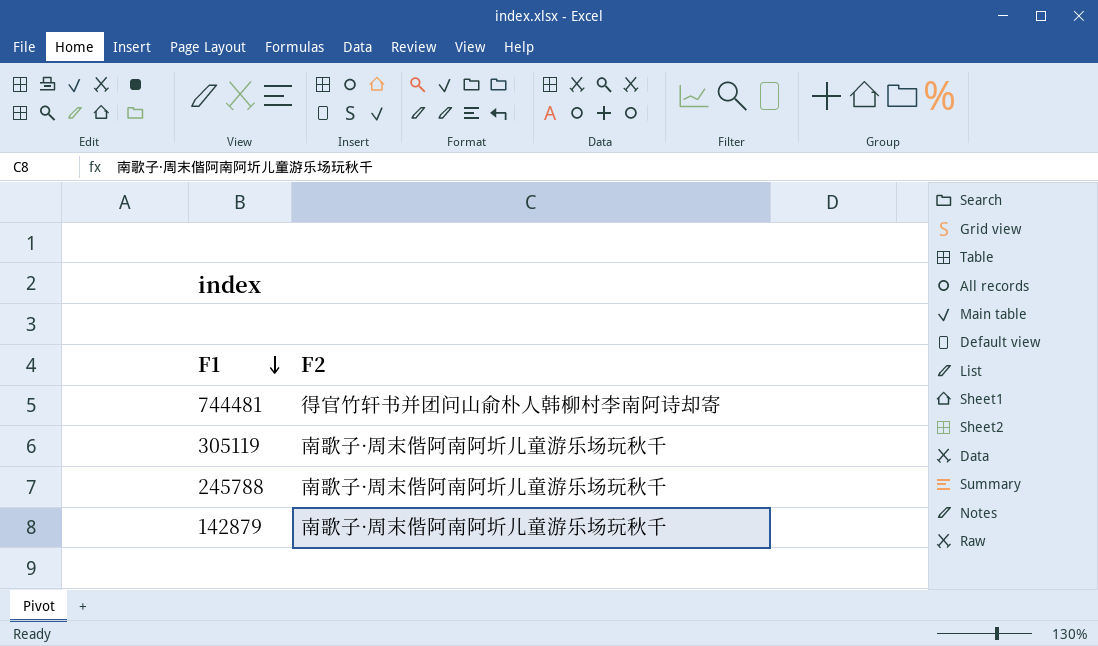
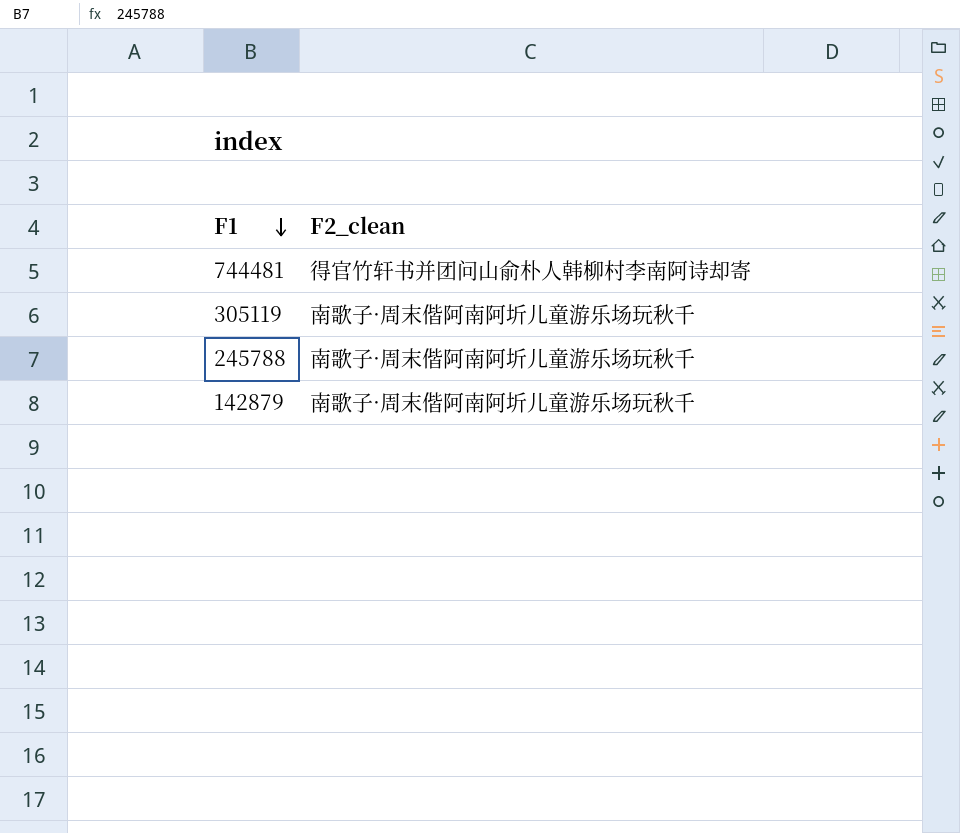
column name: F2 -> F2_clean

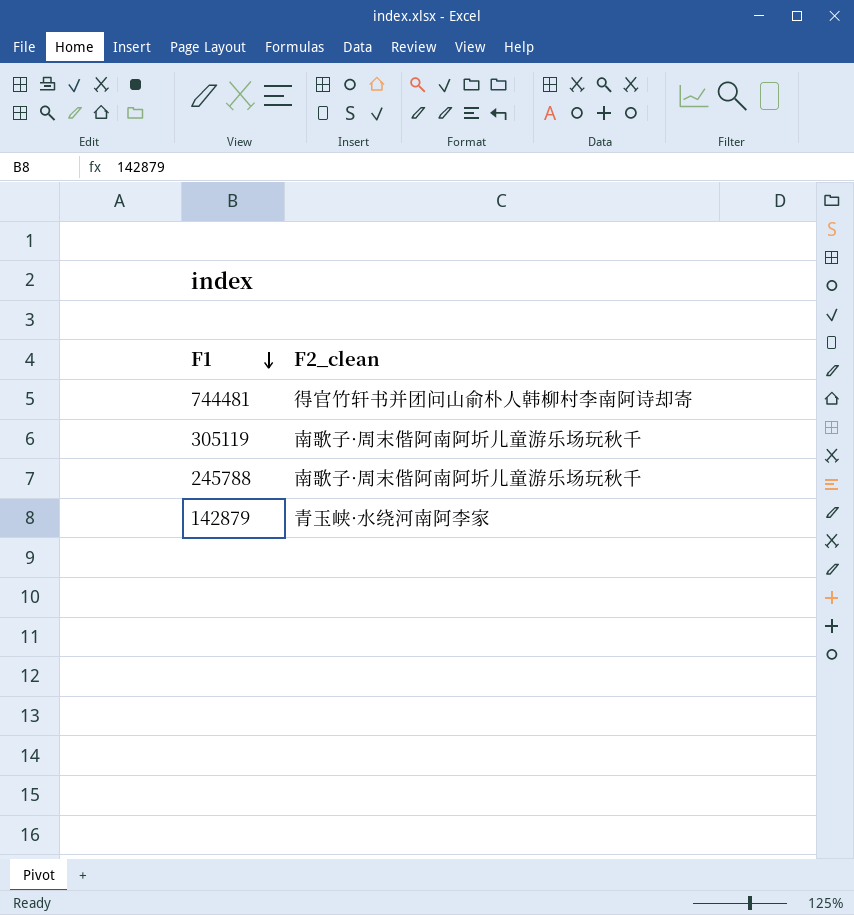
142879 | F2_clean: 南歌子·周末偕阿南阿圻儿童游乐场玩秋千 -> 青玉峡·水绕河南阿李家

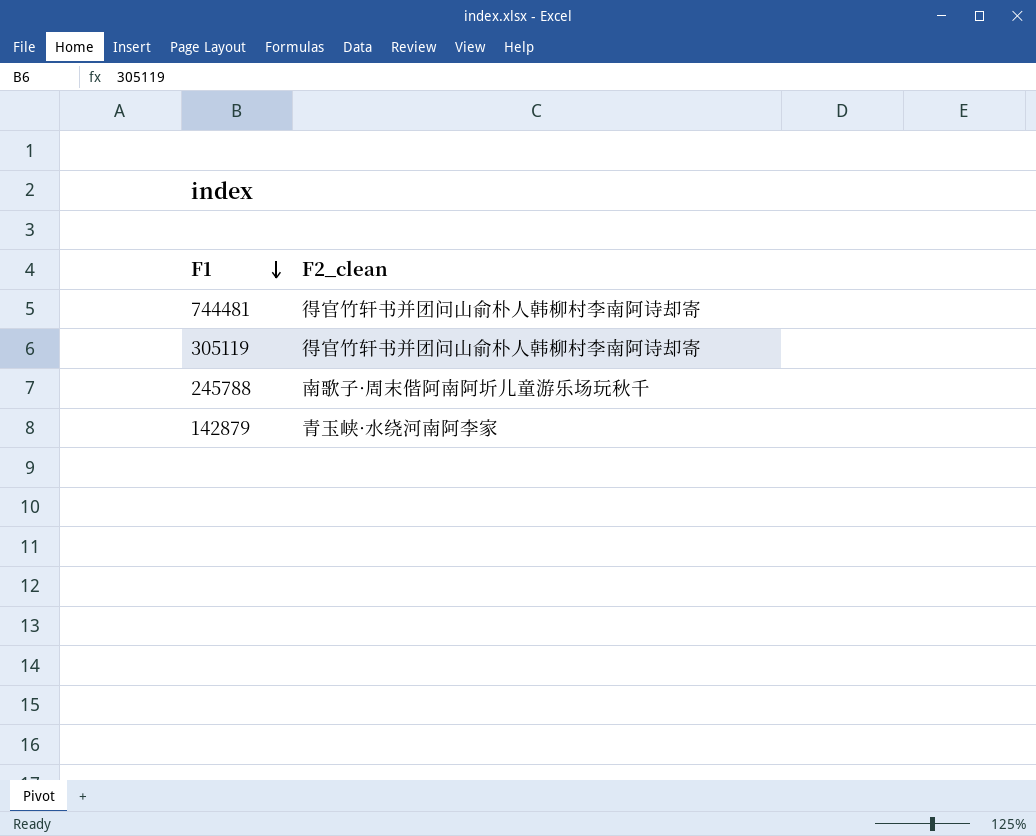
305119 | F2_clean: 南歌子·周末偕阿南阿圻儿童游乐场玩秋千 -> 得官竹轩书并团问山俞朴人韩柳村李南阿诗却寄

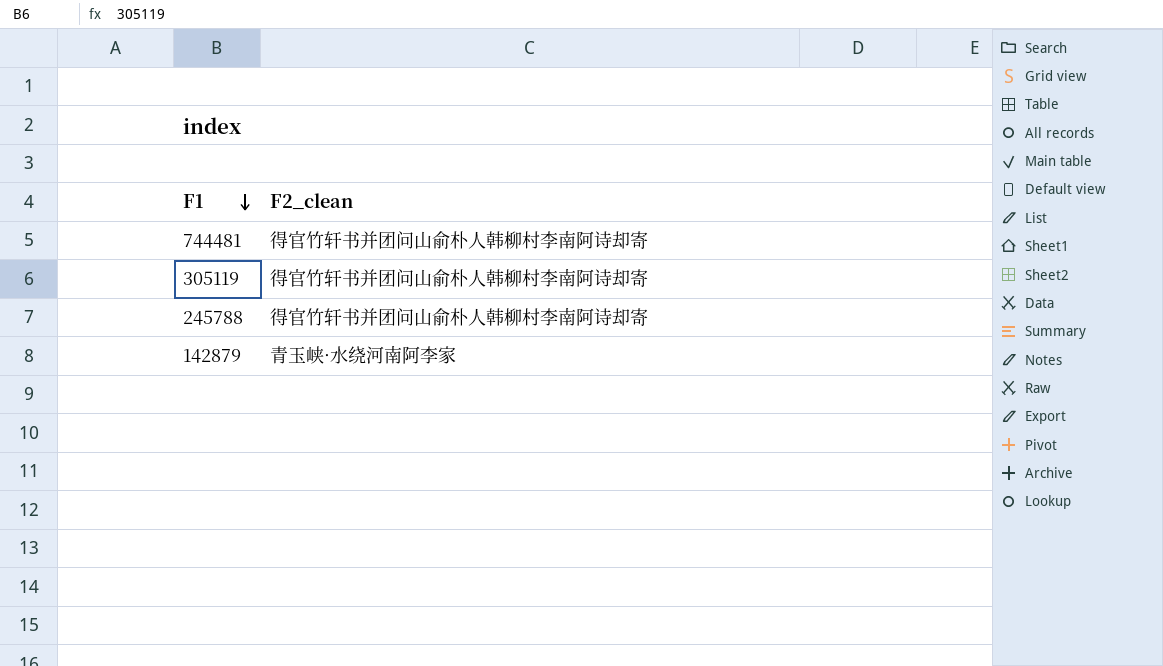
245788 | F2_clean: 南歌子·周末偕阿南阿圻儿童游乐场玩秋千 -> 得官竹轩书并团问山俞朴人韩柳村李南阿诗却寄

